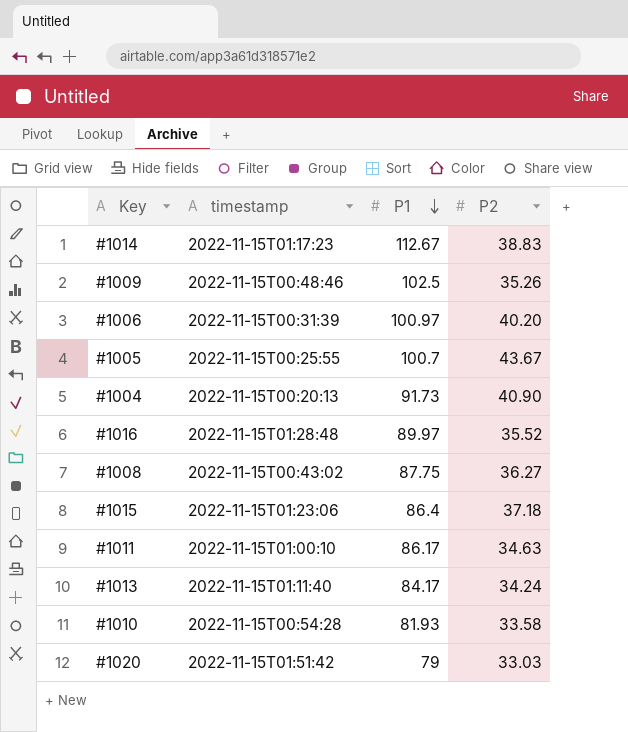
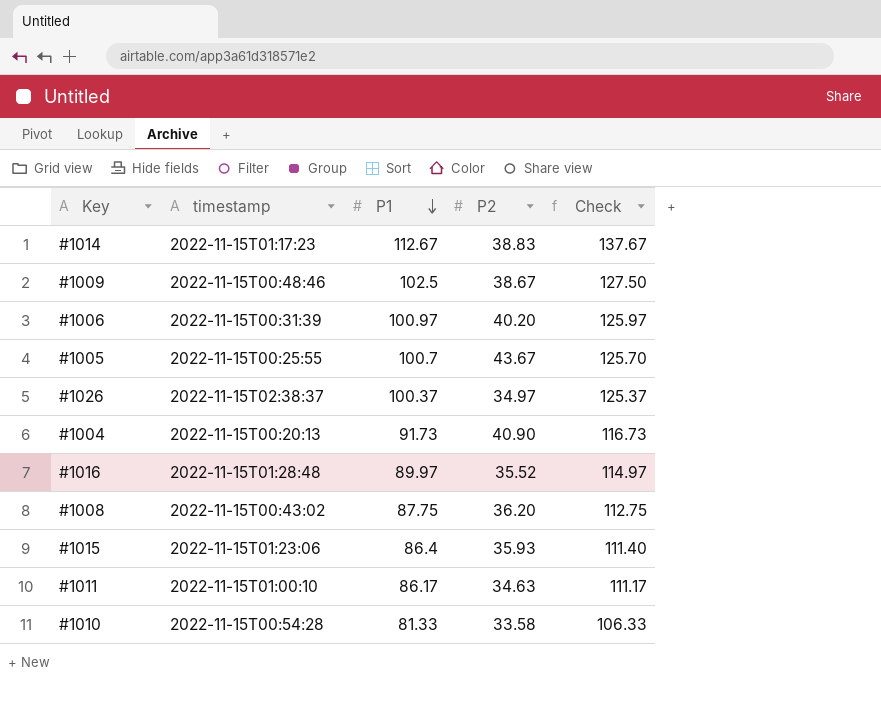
column Check | formula: none -> [P1] + 25
row #1013: 2022-11-15T01:11:40 | 84.17 | 34.24 -> none
row #1020: 2022-11-15T01:51:42 | 79 | 33.03 -> none
#1009 | P2: 35.26 -> 38.67
row #1026: none -> 2022-11-15T02:38:37 | 100.37 | 34.97 | 125.37
#1008 | P2: 36.27 -> 36.20
#1015 | P2: 37.18 -> 35.93
#1010 | P1: 81.93 -> 81.33

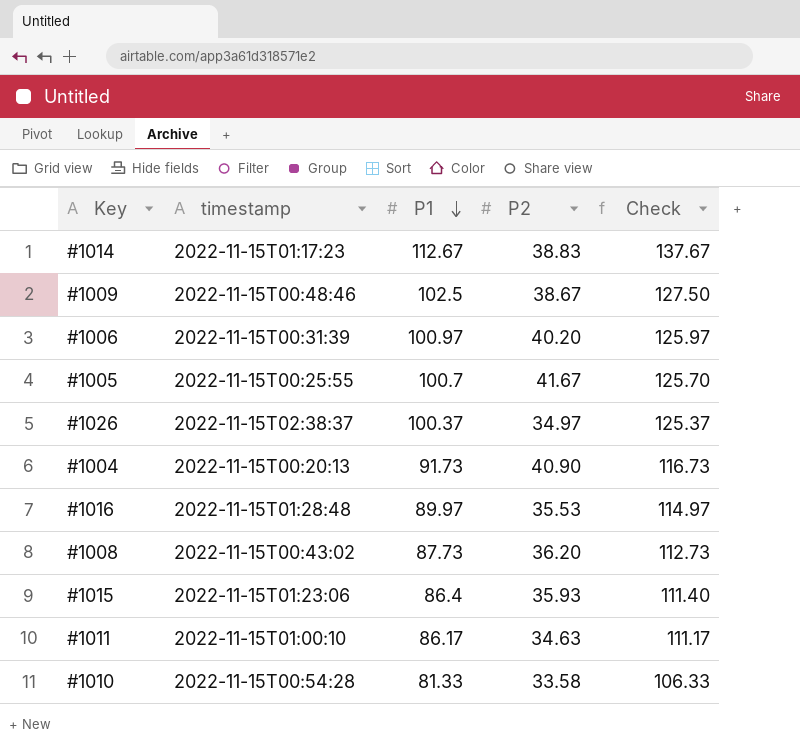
#1005 | P2: 43.67 -> 41.67
#1016 | P2: 35.52 -> 35.53
#1008 | P1: 87.75 -> 87.73
#1008 | Check: 112.75 -> 112.73

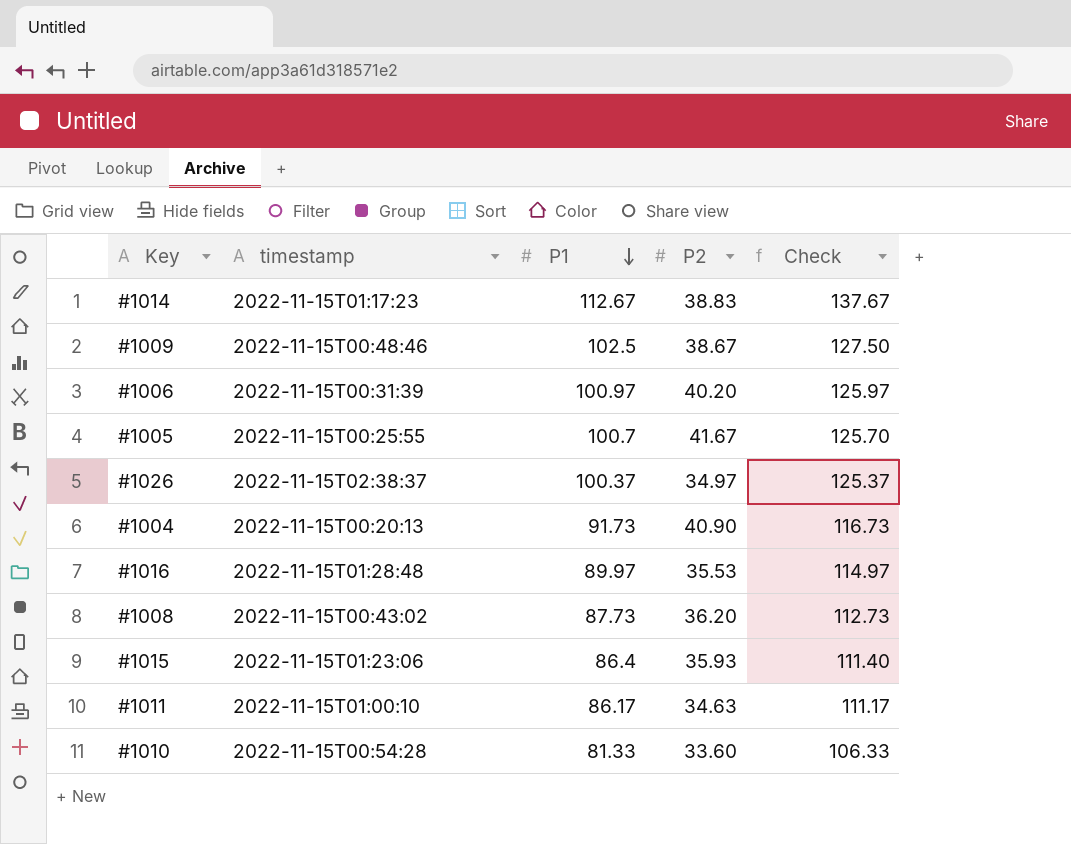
#1010 | P2: 33.58 -> 33.60

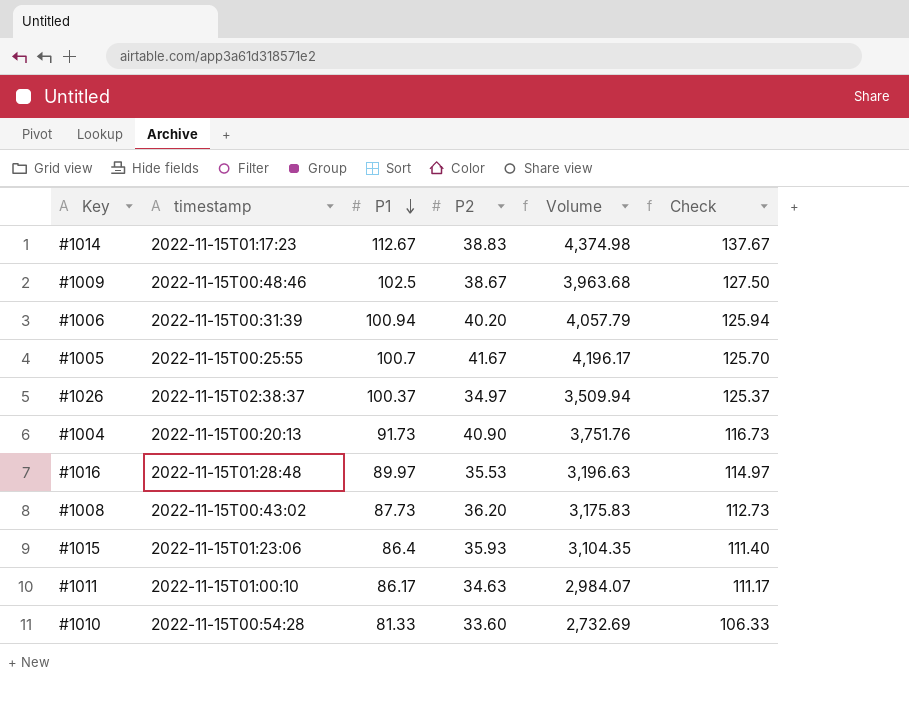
column Volume | formula: none -> [P1] * [P2]
#1006 | P1: 100.97 -> 100.94
#1006 | Check: 125.97 -> 125.94

